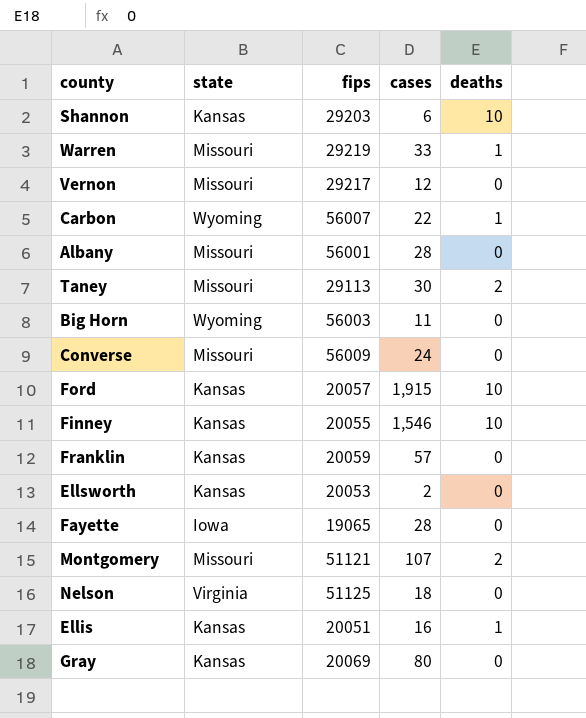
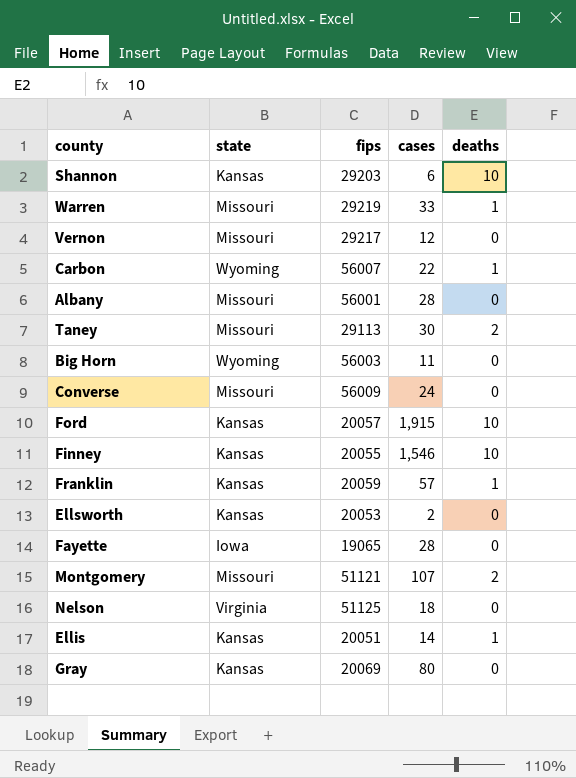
Franklin | deaths: 0 -> 1
Ellis | cases: 16 -> 14

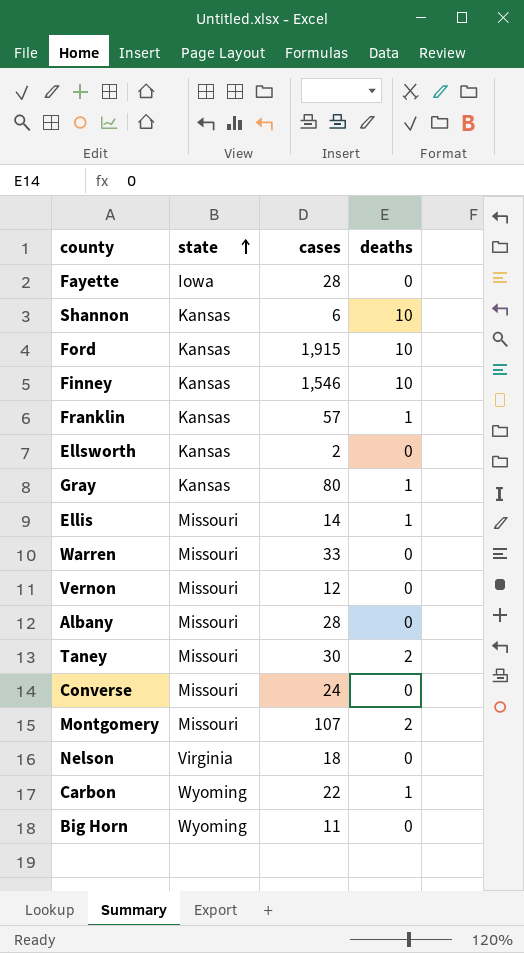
row order: none -> state ascending
column fips | position: 3 -> none
Gray | deaths: 0 -> 1
Ellis | state: Kansas -> Missouri
Warren | deaths: 1 -> 0

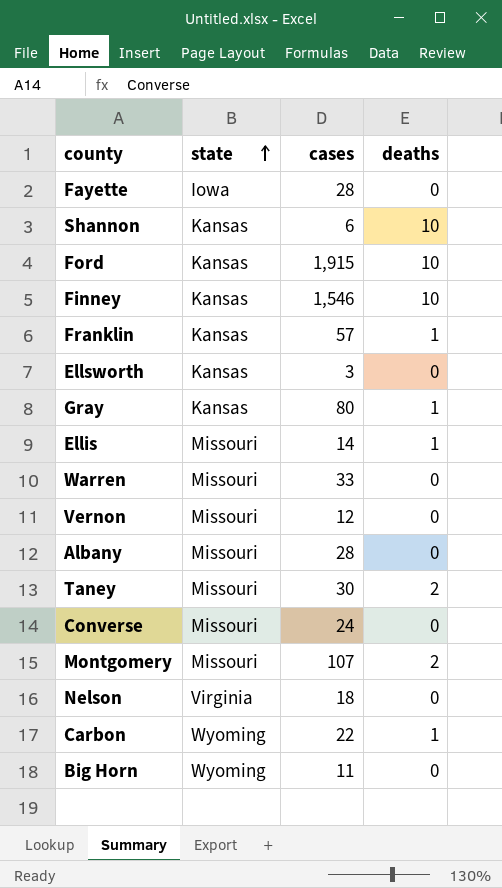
Ellsworth | cases: 2 -> 3

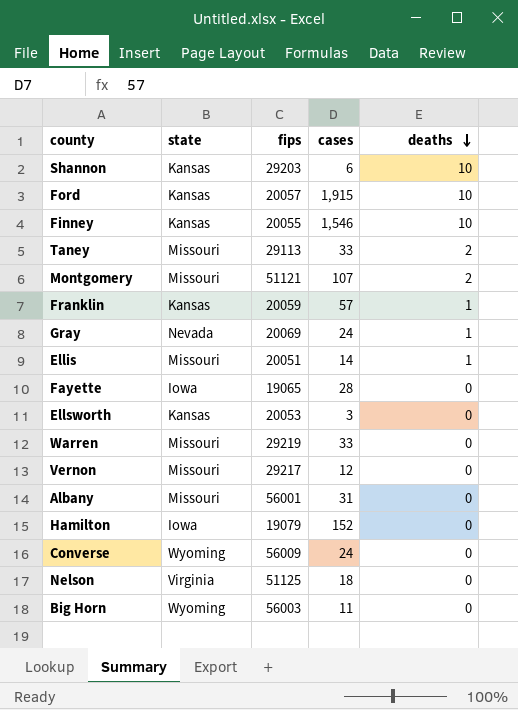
row order: state ascending -> deaths descending
column fips | position: none -> 3
row Carbon: Wyoming | 22 | 1 -> none
Taney | cases: 30 -> 33
Gray | state: Kansas -> Nevada
Gray | cases: 80 -> 24
Albany | cases: 28 -> 31
row Hamilton: none -> Iowa | 19079 | 152 | 0
Converse | state: Missouri -> Wyoming

